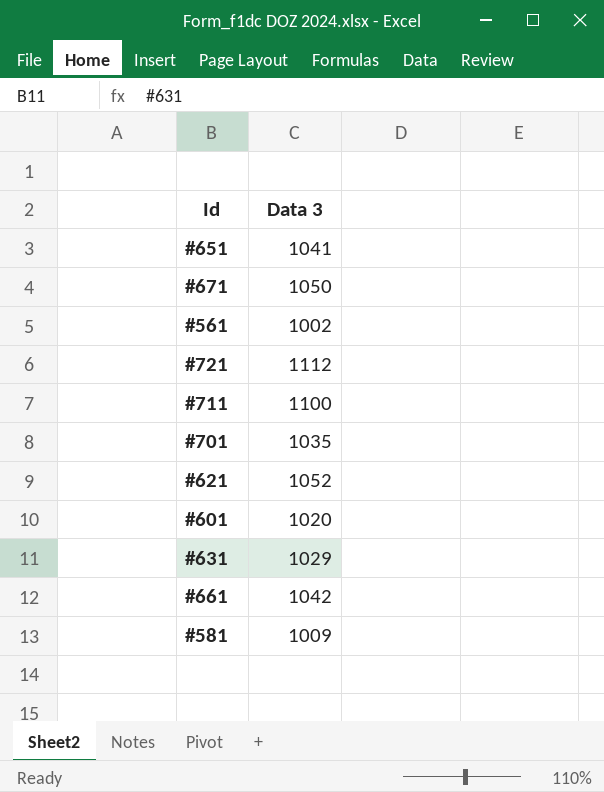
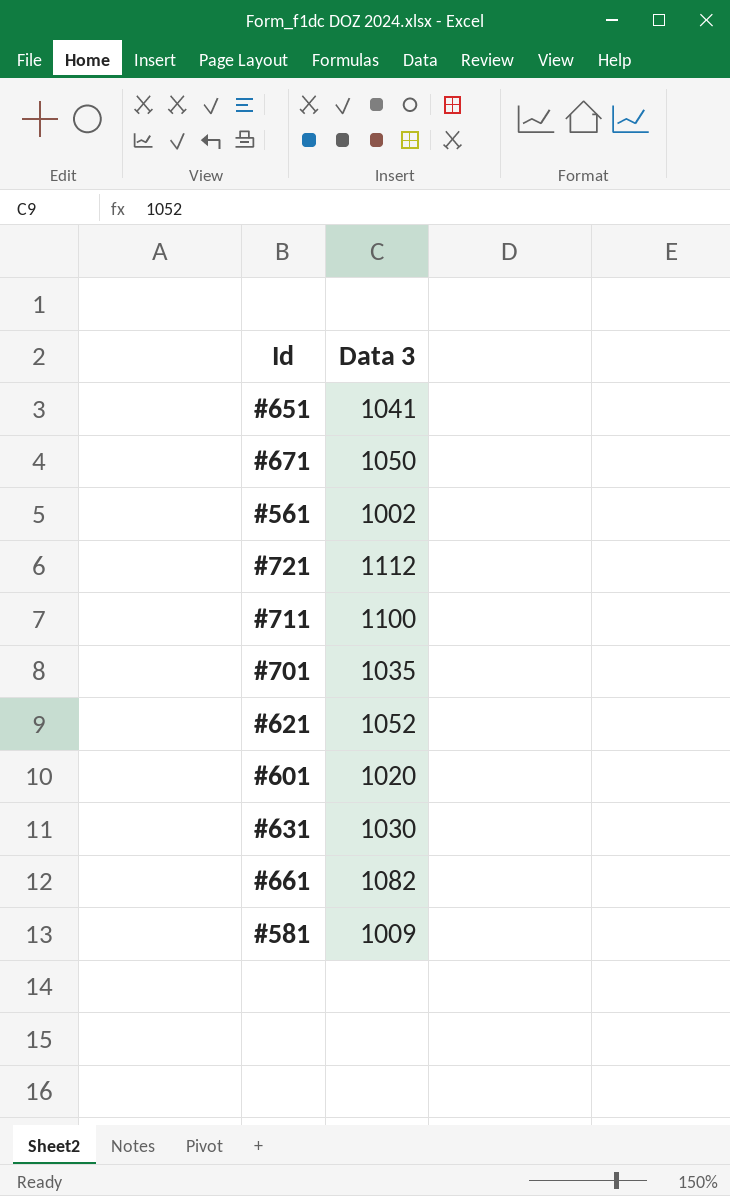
#631 | Data 3: 1029 -> 1030
#661 | Data 3: 1042 -> 1082

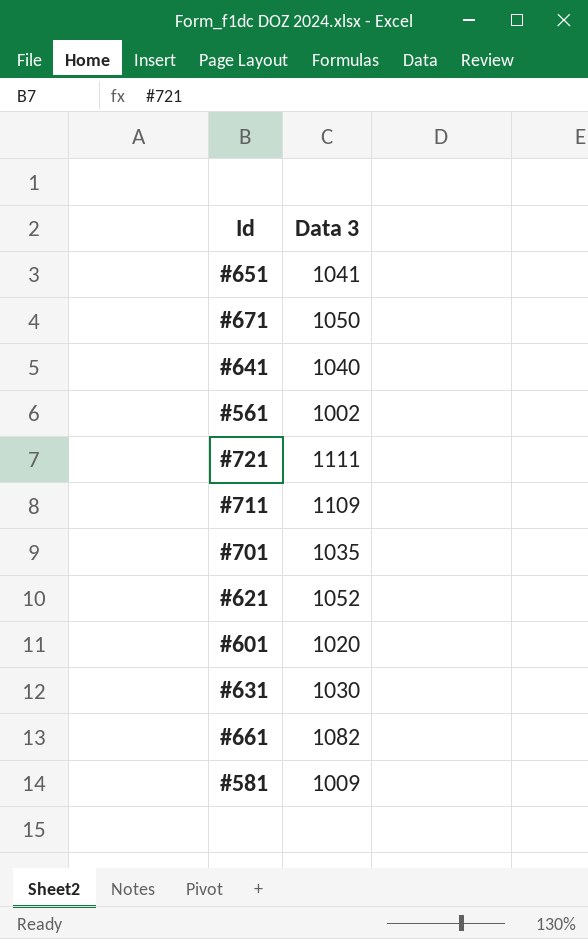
row #641: none -> 1040
#721 | Data 3: 1112 -> 1111
#711 | Data 3: 1100 -> 1109

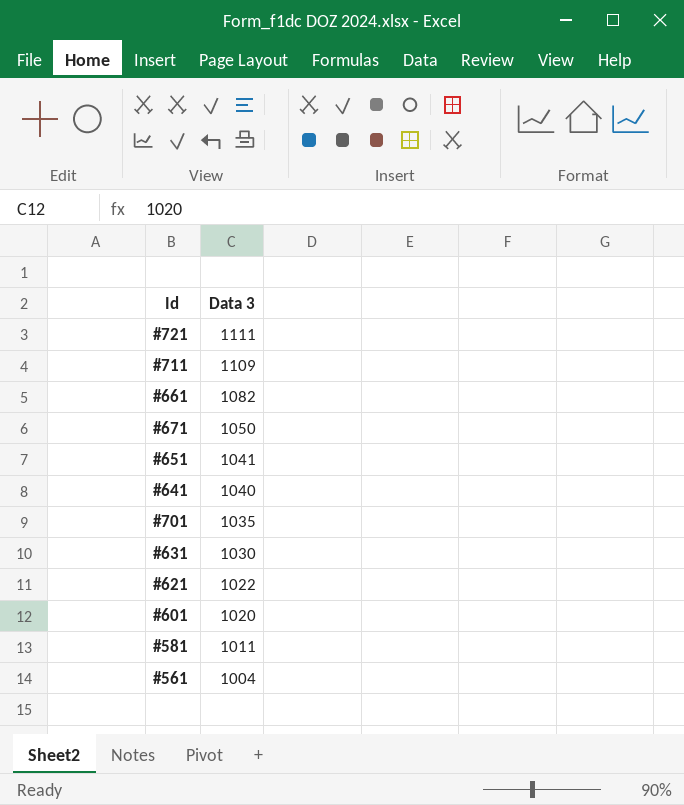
row order: none -> Data 3 descending
#621 | Data 3: 1052 -> 1022
#581 | Data 3: 1009 -> 1011
#561 | Data 3: 1002 -> 1004

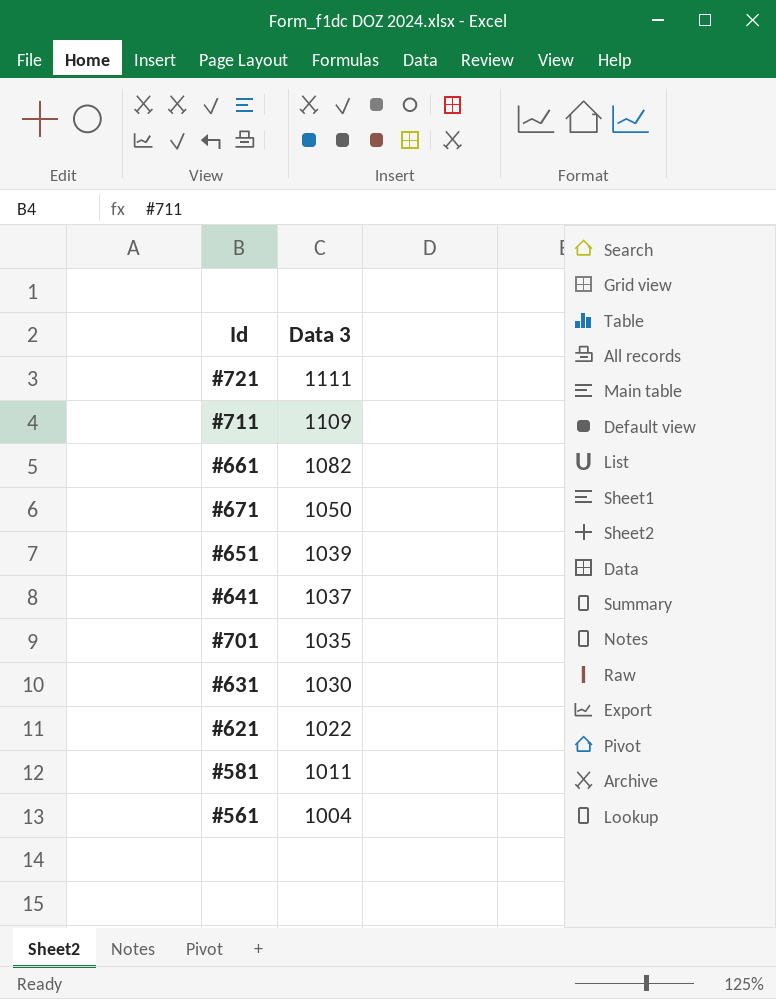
row #601: 1020 -> none
#651 | Data 3: 1041 -> 1039
#641 | Data 3: 1040 -> 1037

